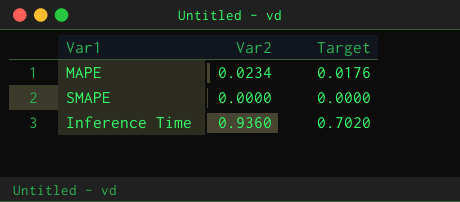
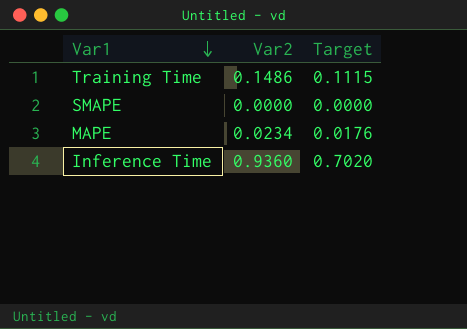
row order: none -> Var1 descending
row Training Time: none -> 0.1486 | 0.1115

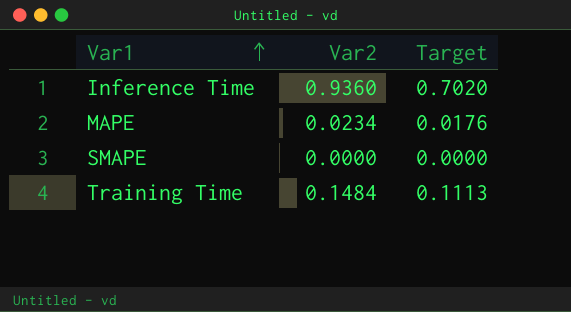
row order: Var1 descending -> Var1 ascending
Training Time | Var2: 0.1486 -> 0.1484
Training Time | Target: 0.1115 -> 0.1113

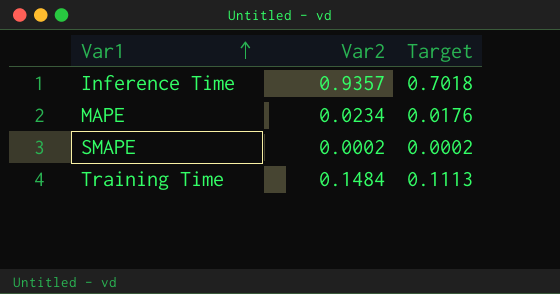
Inference Time | Var2: 0.9360 -> 0.9357
Inference Time | Target: 0.7020 -> 0.7018
SMAPE | Var2: 0.0000 -> 0.0002
SMAPE | Target: 0.0000 -> 0.0002

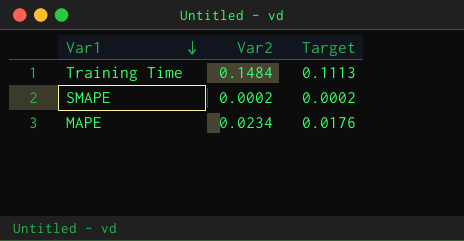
row order: Var1 ascending -> Var1 descending
row Inference Time: 0.9357 | 0.7018 -> none

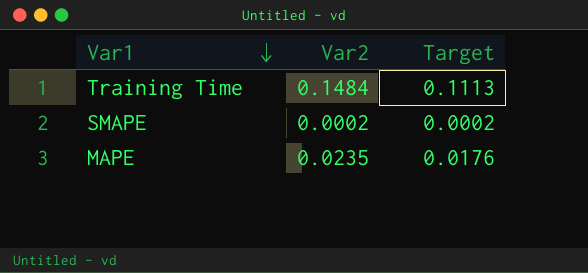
MAPE | Var2: 0.0234 -> 0.0235

